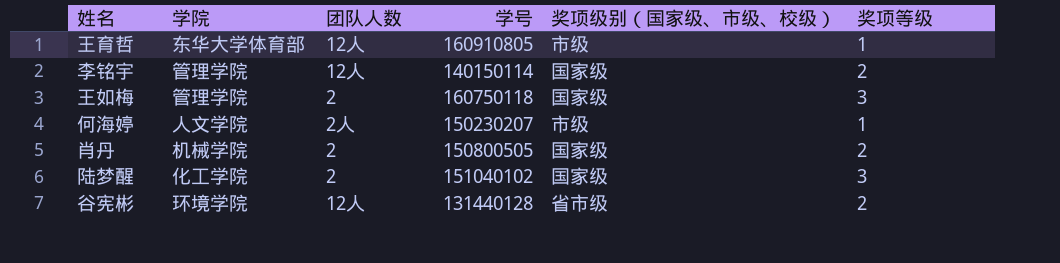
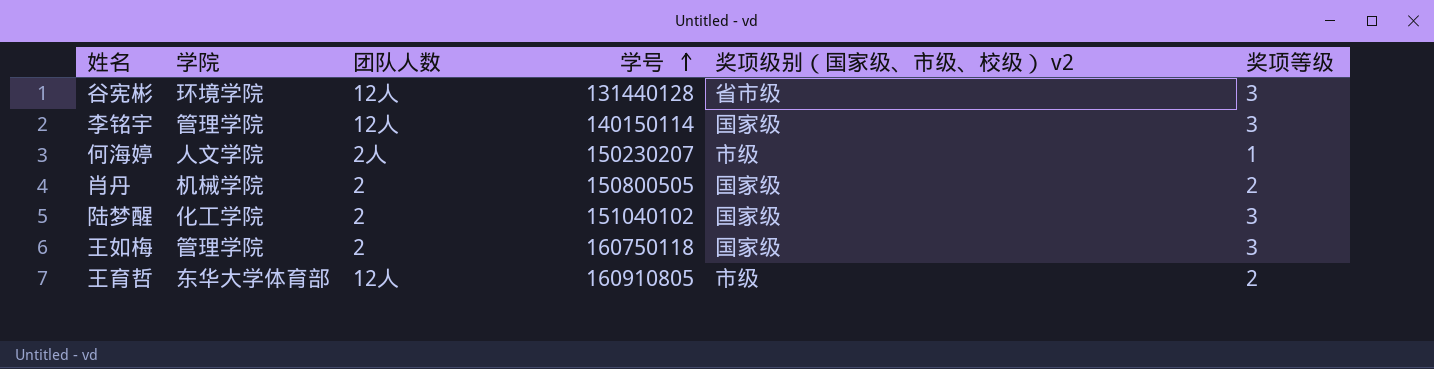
row order: none -> 学号 ascending
column name: 奖项级别（国家级、市级、校级） -> 奖项级别（国家级、市级、校级） v2
谷宪彬 | 奖项等级: 2 -> 3
李铭宇 | 奖项等级: 2 -> 3
王育哲 | 奖项等级: 1 -> 2

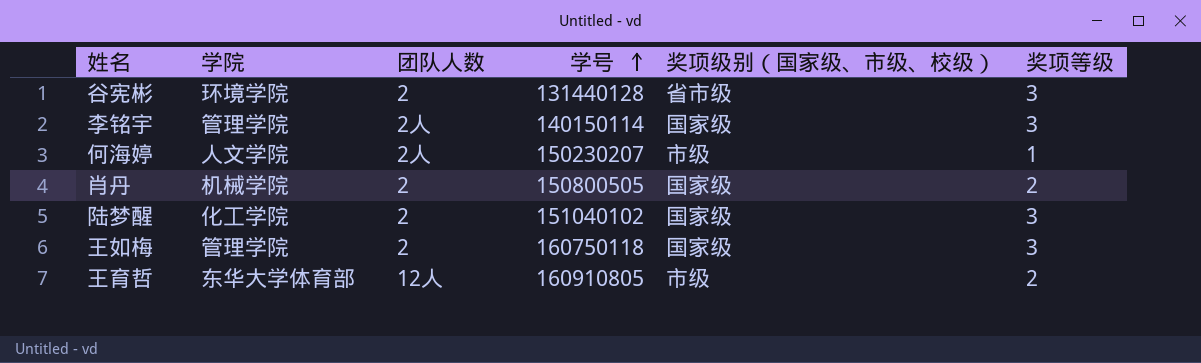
column name: 奖项级别（国家级、市级、校级） v2 -> 奖项级别（国家级、市级、校级）
谷宪彬 | 团队人数: 12人 -> 2
李铭宇 | 团队人数: 12人 -> 2人

